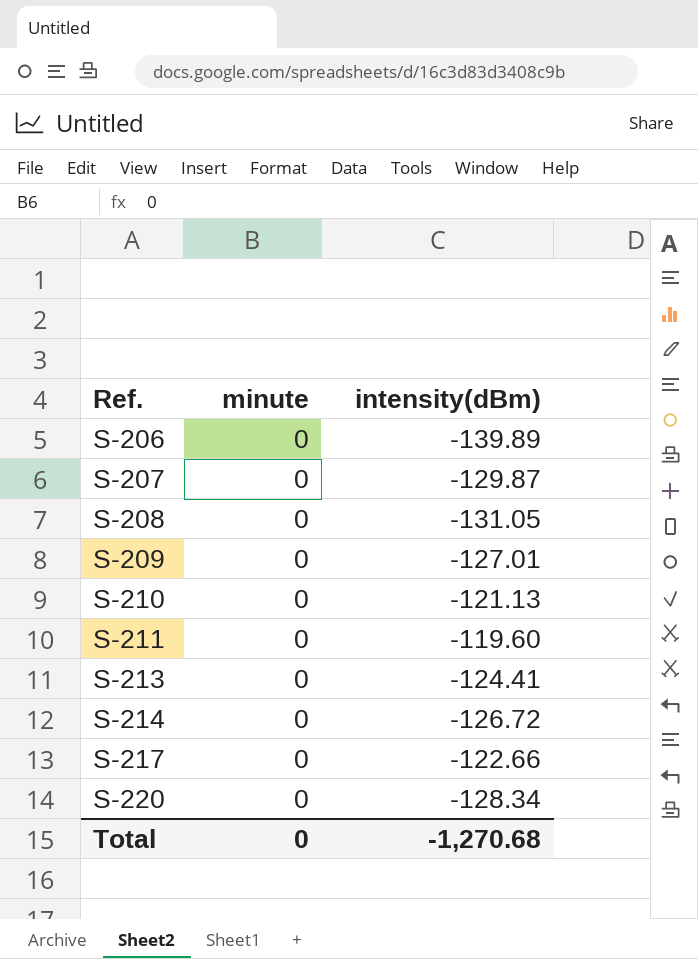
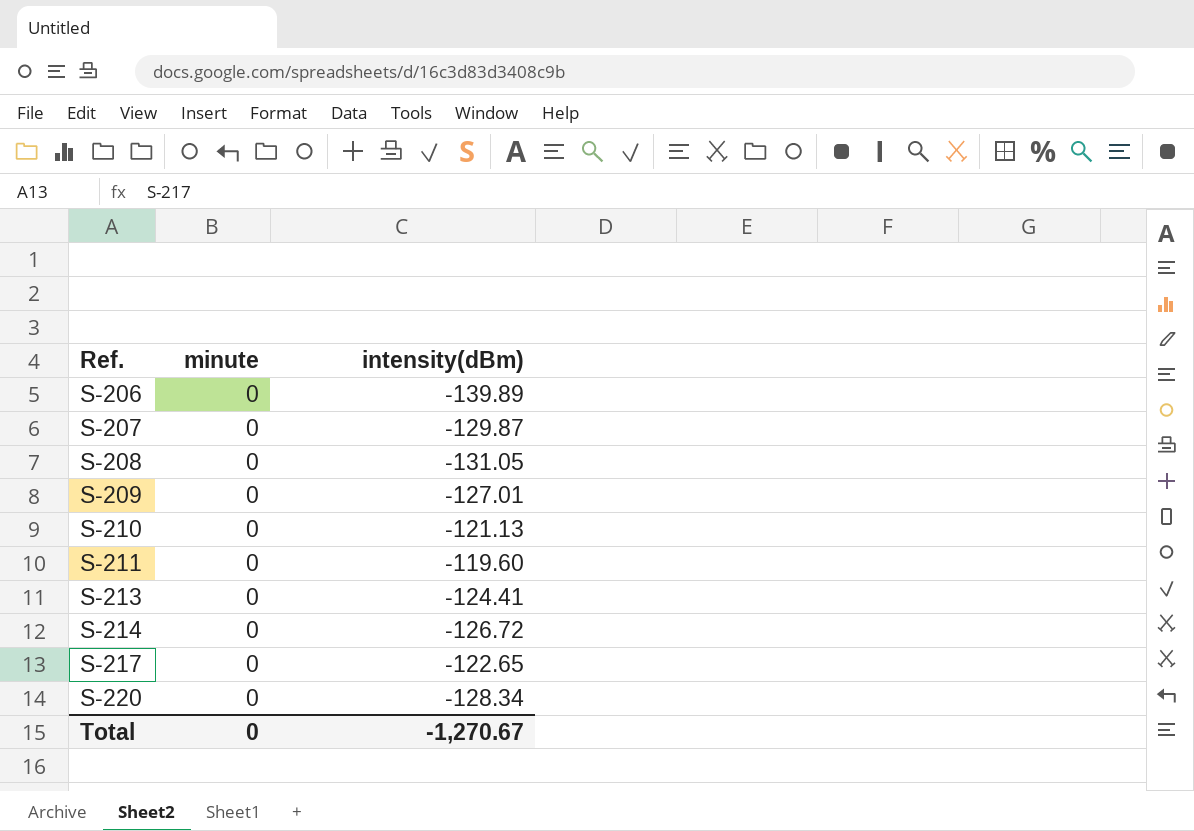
S-217 | intensity(dBm): -122.66 -> -122.65
Total | intensity(dBm): -1,270.68 -> -1,270.67

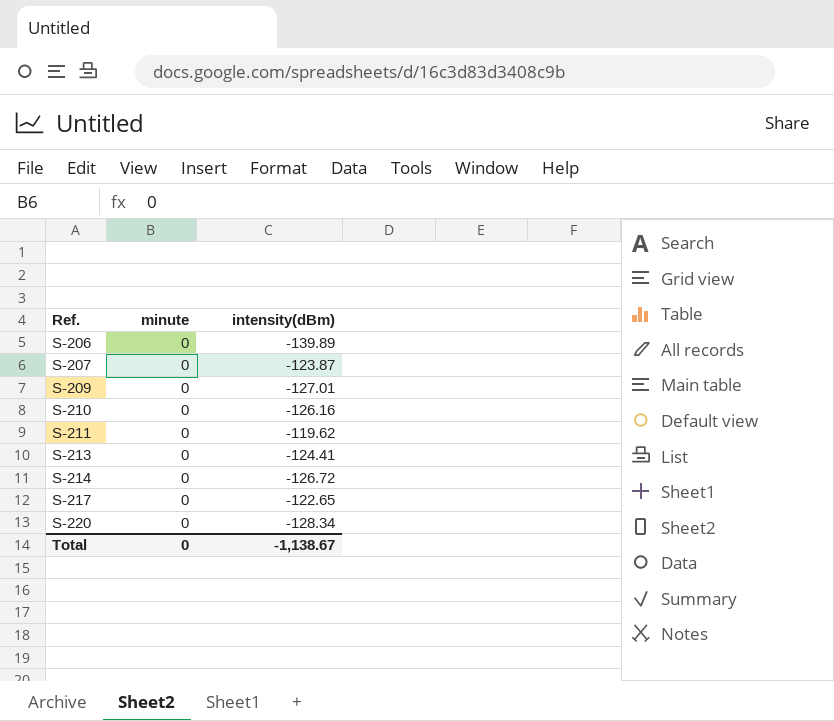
row S-208: 0 | -131.05 -> none
S-207 | intensity(dBm): -129.87 -> -123.87
S-210 | intensity(dBm): -121.13 -> -126.16
S-211 | intensity(dBm): -119.60 -> -119.62
Total | intensity(dBm): -1,270.67 -> -1,138.67

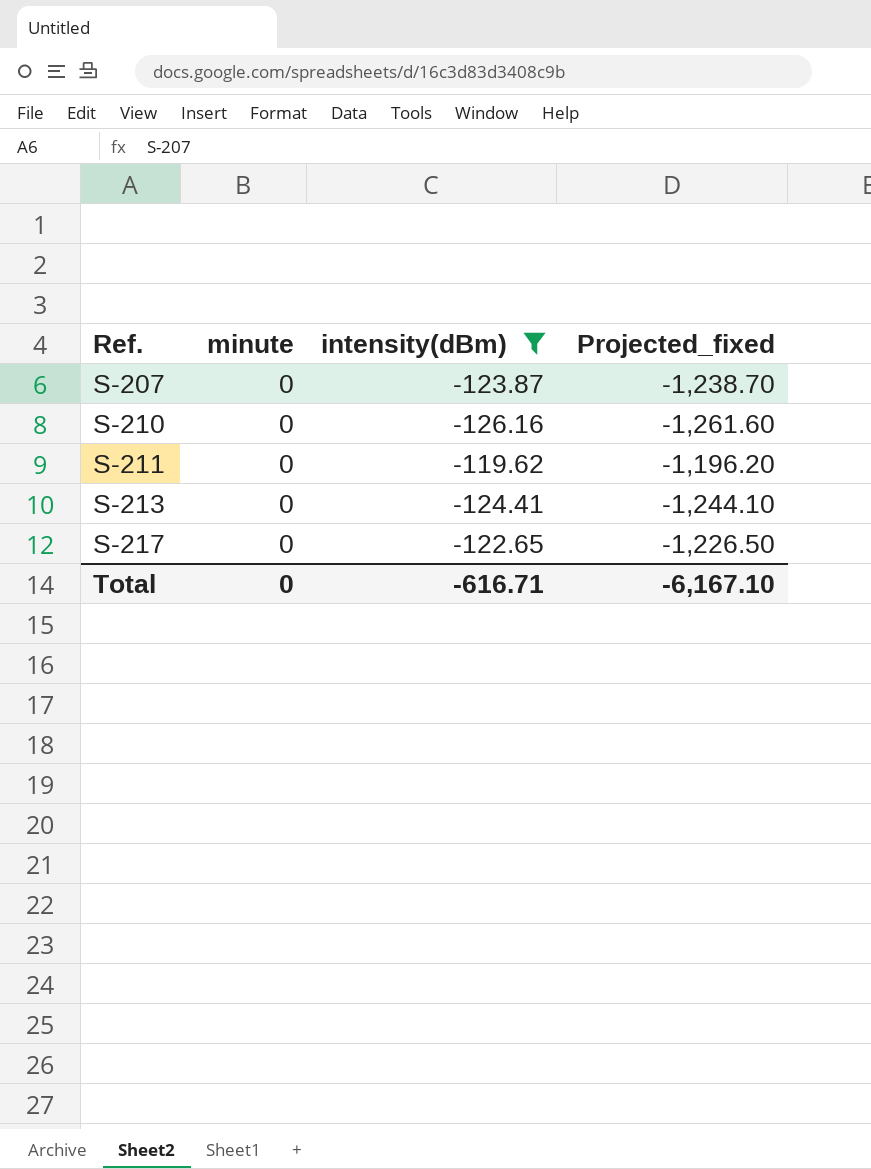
filter: none -> intensity(dBm) >= -126.16
column Projected_fixed | formula: none -> [intensity(dBm)] * 10
Total | intensity(dBm): -1,138.67 -> -616.71

